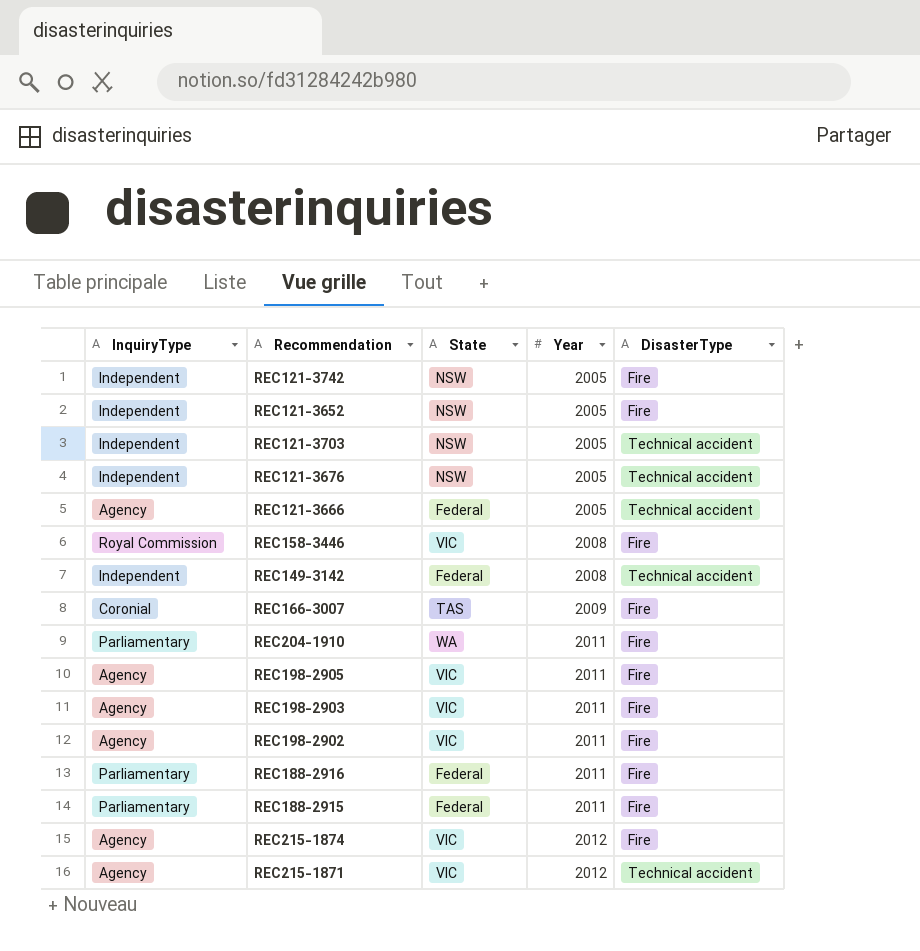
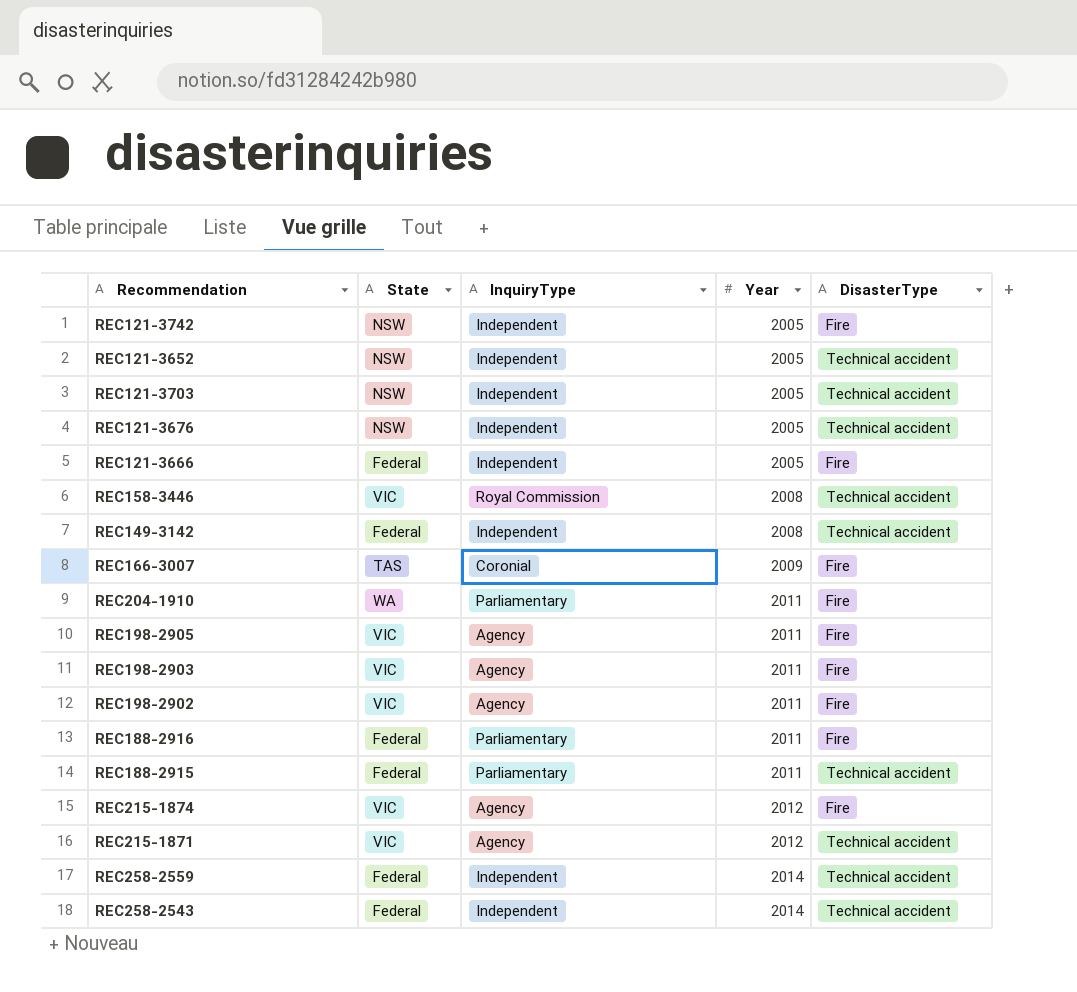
column InquiryType | position: 1 -> 3
REC121-3652 | DisasterType: Fire -> Technical accident
REC121-3666 | InquiryType: Agency -> Independent
REC121-3666 | DisasterType: Technical accident -> Fire
REC158-3446 | DisasterType: Fire -> Technical accident
REC188-2915 | DisasterType: Fire -> Technical accident
row REC258-2559: none -> Federal | Independent | 2014 | Technical accident
row REC258-2543: none -> Federal | Independent | 2014 | Technical accident

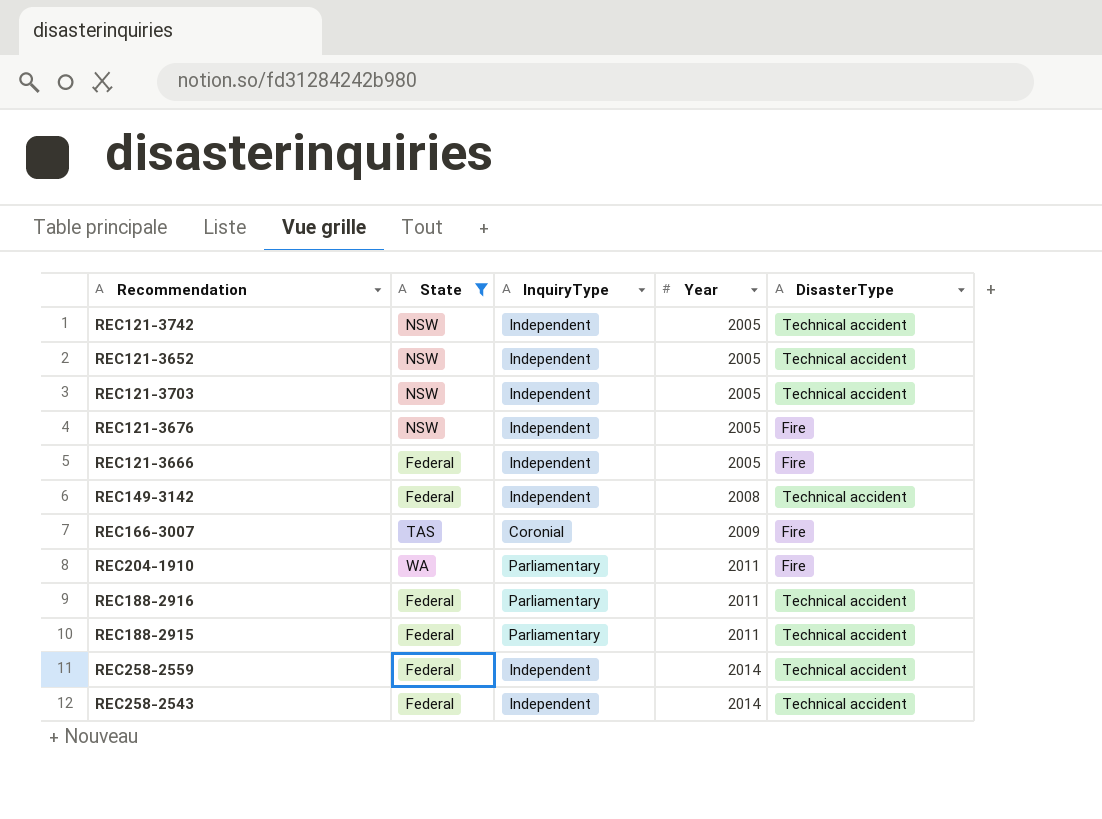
filter: none -> State != VIC
REC121-3742 | DisasterType: Fire -> Technical accident
REC121-3676 | DisasterType: Technical accident -> Fire
REC188-2916 | DisasterType: Fire -> Technical accident

